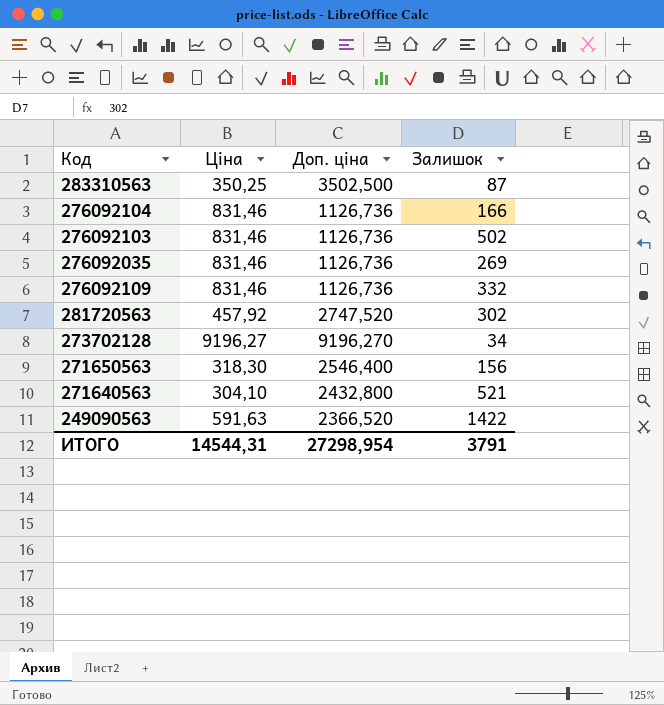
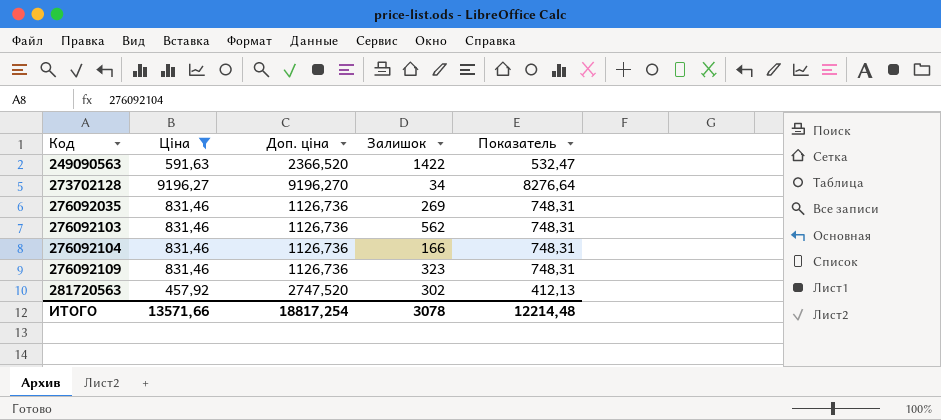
filter: none -> Ціна >= 457,92
row order: none -> Код ascending
column Показатель | formula: none -> [Ціна] * 0,9
276092103 | Залишок: 502 -> 562
276092109 | Залишок: 332 -> 323
ИТОГО | Ціна: 14544,31 -> 13571,66
ИТОГО | Доп. ціна: 27298,954 -> 18817,254
ИТОГО | Залишок: 3791 -> 3078

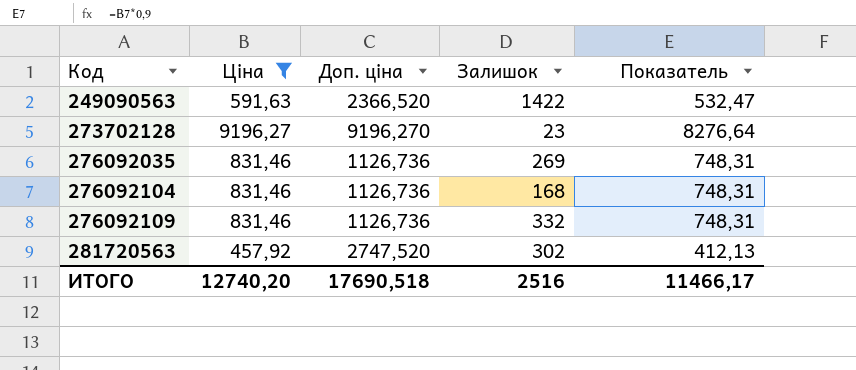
row 276092103: 831,46 | 1126,736 | 562 | 748,31 -> none
273702128 | Залишок: 34 -> 23
276092104 | Залишок: 166 -> 168
276092109 | Залишок: 323 -> 332
ИТОГО | Ціна: 13571,66 -> 12740,20
ИТОГО | Доп. ціна: 18817,254 -> 17690,518
ИТОГО | Залишок: 3078 -> 2516
ИТОГО | Показатель: 12214,48 -> 11466,17

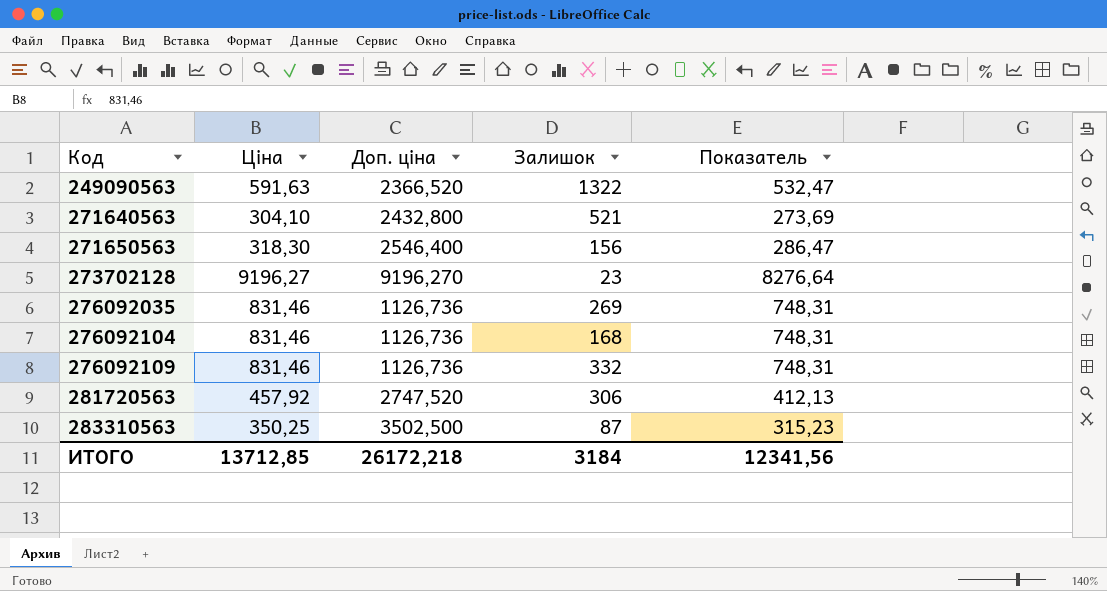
filter: Ціна >= 457,92 -> none
249090563 | Залишок: 1422 -> 1322
281720563 | Залишок: 302 -> 306
ИТОГО | Ціна: 12740,20 -> 13712,85
ИТОГО | Доп. ціна: 17690,518 -> 26172,218
ИТОГО | Залишок: 2516 -> 3184
ИТОГО | Показатель: 11466,17 -> 12341,56

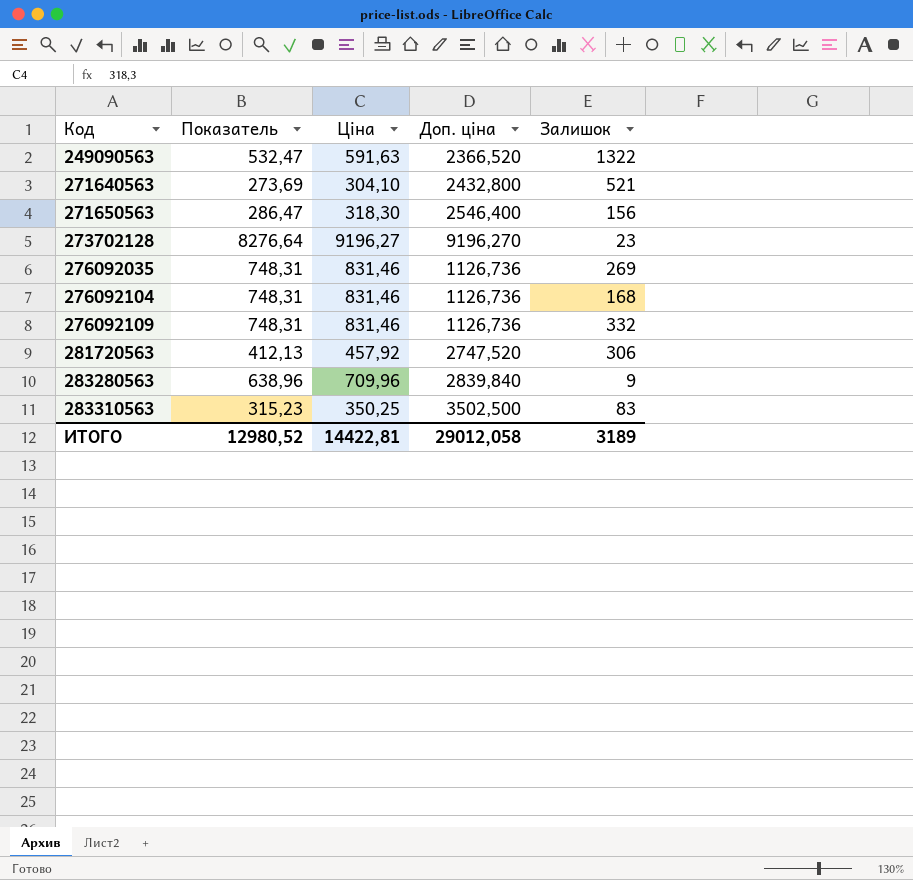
column Показатель | position: 5 -> 2
row 283280563: none -> 638,96 | 709,96 | 2839,840 | 9
283310563 | Залишок: 87 -> 83
ИТОГО | Показатель: 12341,56 -> 12980,52
ИТОГО | Ціна: 13712,85 -> 14422,81
ИТОГО | Доп. ціна: 26172,218 -> 29012,058
ИТОГО | Залишок: 3184 -> 3189

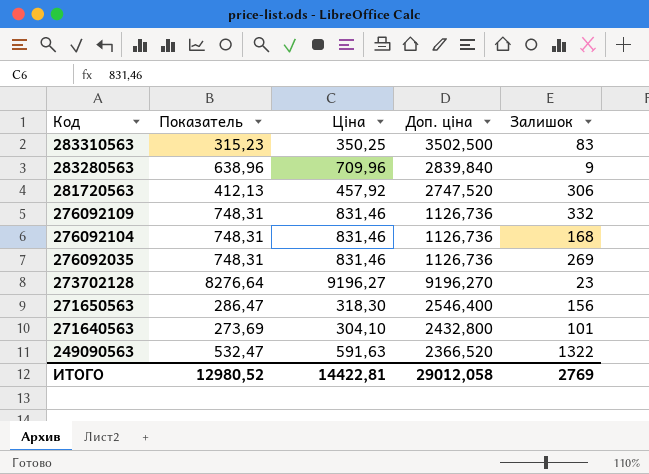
row order: Код ascending -> Код descending
271640563 | Залишок: 521 -> 101
ИТОГО | Залишок: 3189 -> 2769

